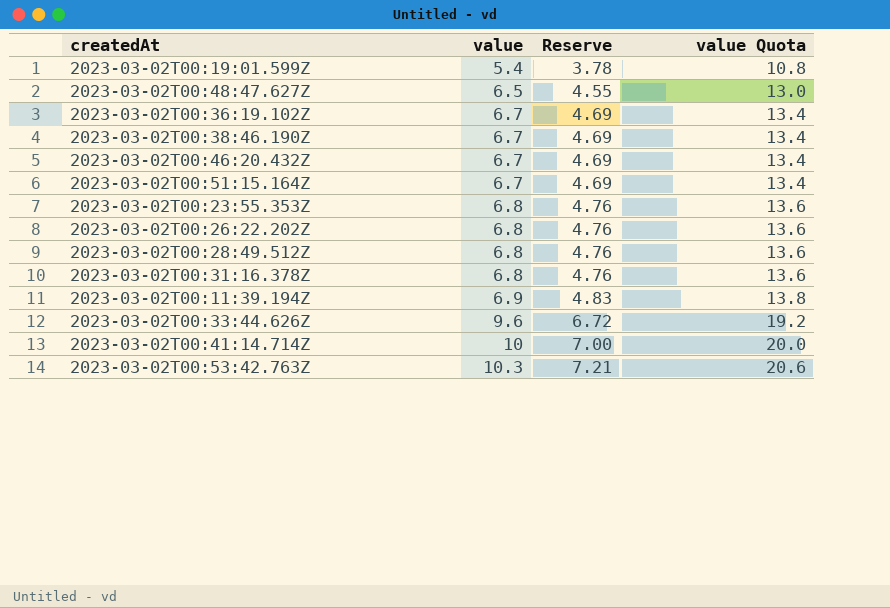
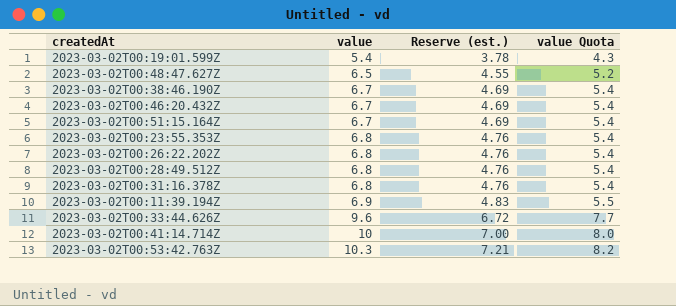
column name: Reserve -> Reserve (est.)
column value Quota | formula: [value] * 2 -> [value] * 0.8
row 2023-03-02T00:36:19.102Z: 6.7 | 4.69 | 13.4 -> none

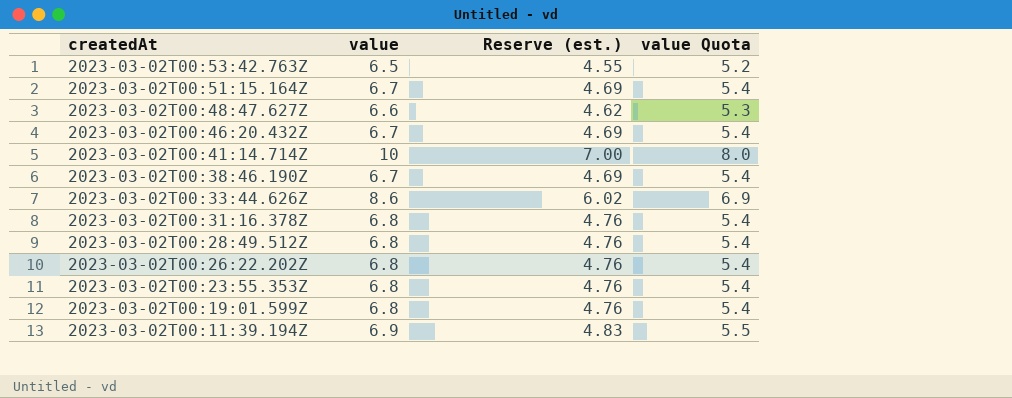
row order: value ascending -> createdAt descending
2023-03-02T00:53:42.763Z | value: 10.3 -> 6.5
2023-03-02T00:53:42.763Z | Reserve (est.): 7.21 -> 4.55
2023-03-02T00:53:42.763Z | value Quota: 8.2 -> 5.2
2023-03-02T00:48:47.627Z | value: 6.5 -> 6.6
2023-03-02T00:48:47.627Z | Reserve (est.): 4.55 -> 4.62
2023-03-02T00:48:47.627Z | value Quota: 5.2 -> 5.3
2023-03-02T00:33:44.626Z | value: 9.6 -> 8.6
2023-03-02T00:33:44.626Z | Reserve (est.): 6.72 -> 6.02
2023-03-02T00:33:44.626Z | value Quota: 7.7 -> 6.9
2023-03-02T00:19:01.599Z | value: 5.4 -> 6.8
2023-03-02T00:19:01.599Z | Reserve (est.): 3.78 -> 4.76
2023-03-02T00:19:01.599Z | value Quota: 4.3 -> 5.4

